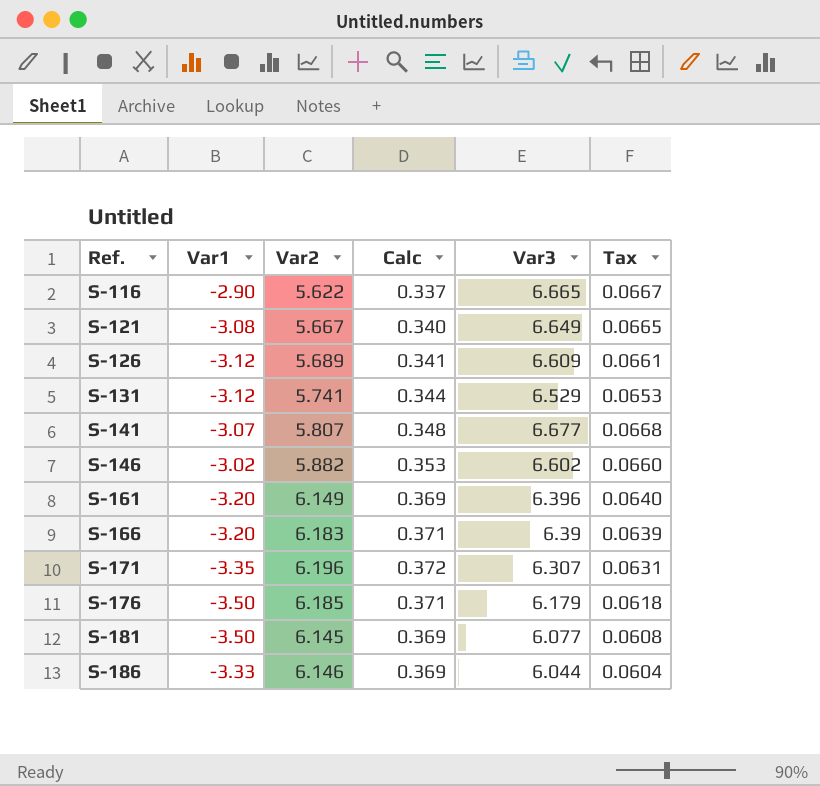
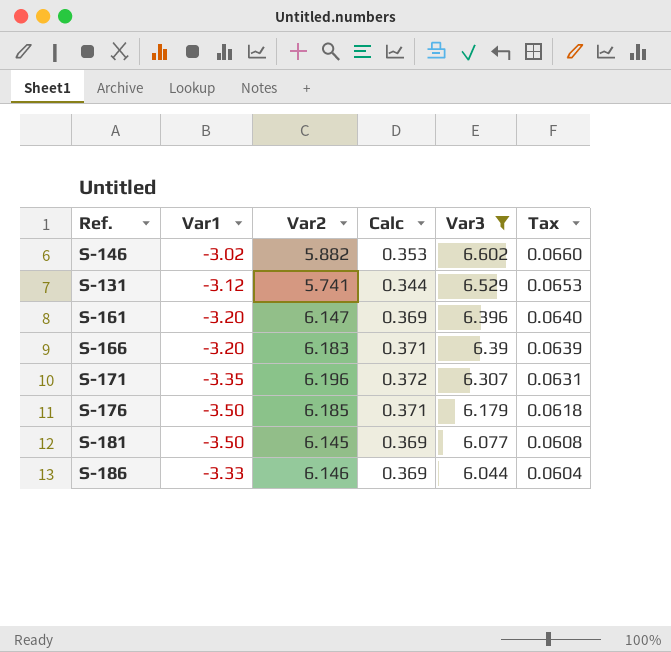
filter: none -> Var3 <= 6.602
row order: Ref. ascending -> Var3 descending
S-161 | Var2: 6.149 -> 6.147

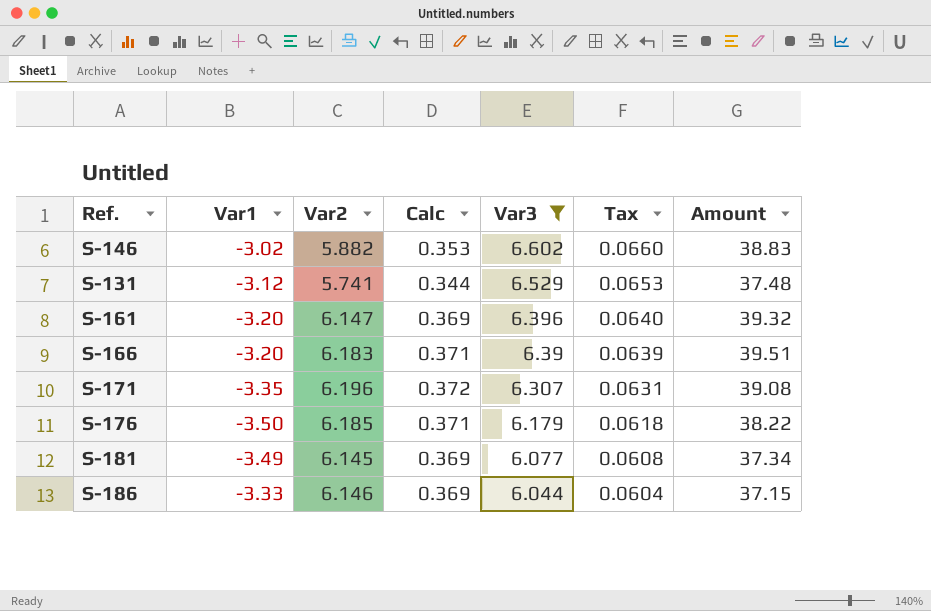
column Amount | formula: none -> [Var2] * [Var3]
S-181 | Var1: -3.50 -> -3.49

